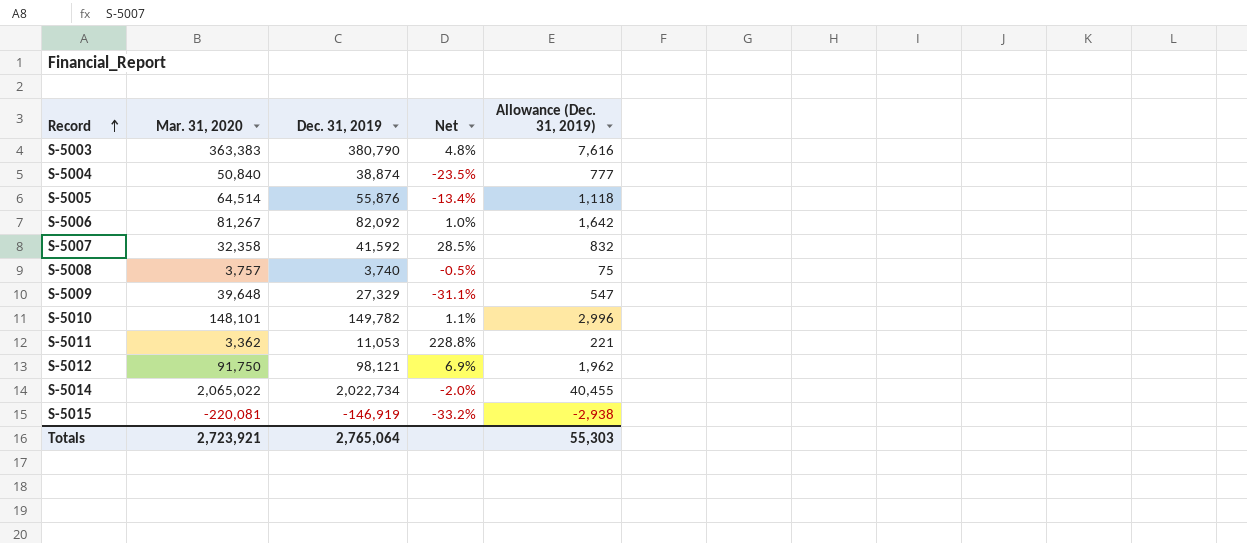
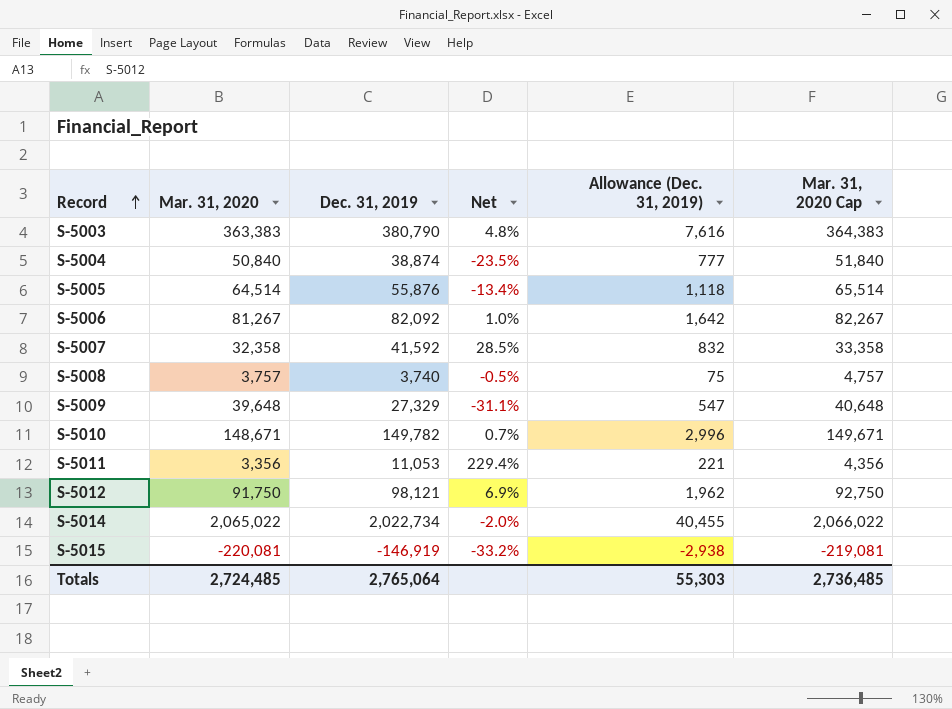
column Mar. 31, 2020 Cap | formula: none -> [Mar. 31, 2020] + 1000
S-5010 | Mar. 31, 2020: 148,101 -> 148,671
S-5010 | Net: 1.1% -> 0.7%
S-5011 | Mar. 31, 2020: 3,362 -> 3,356
S-5011 | Net: 228.8% -> 229.4%
Totals | Mar. 31, 2020: 2,723,921 -> 2,724,485

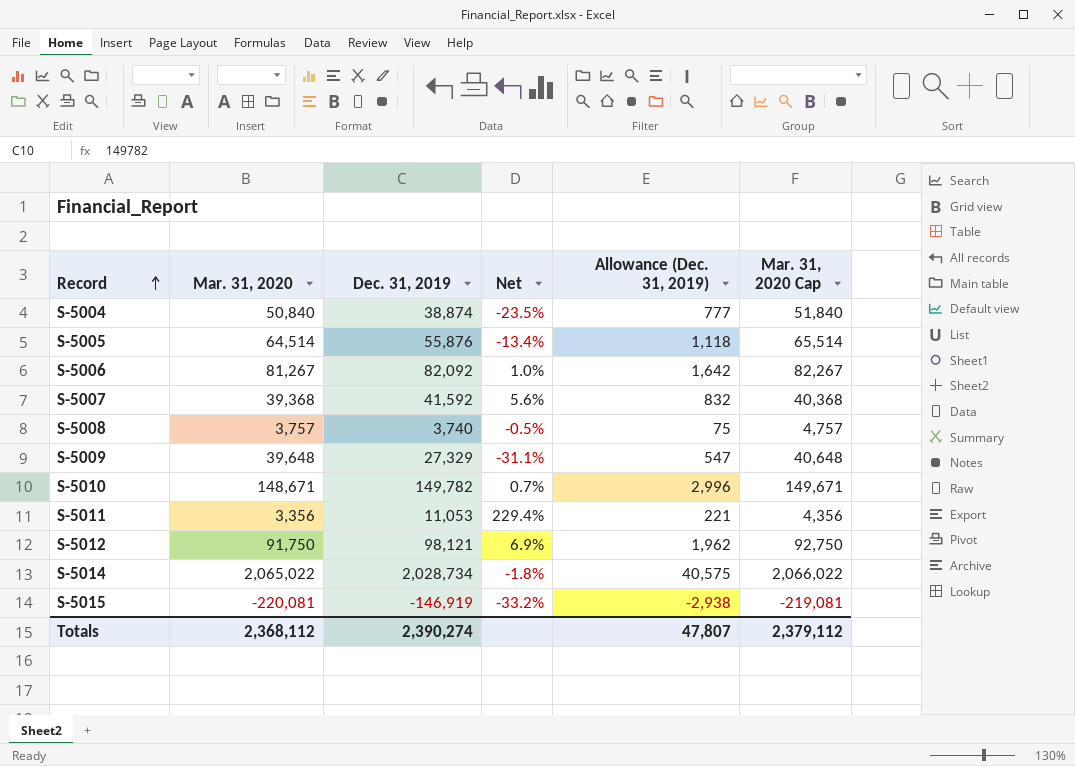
row S-5003: 363,383 | 380,790 | 4.8% | 7,616 | 364,383 -> none
S-5007 | Mar. 31, 2020: 32,358 -> 39,368
S-5007 | Net: 28.5% -> 5.6%
S-5007 | Mar. 31, 2020 Cap: 33,358 -> 40,368
S-5014 | Dec. 31, 2019: 2,022,734 -> 2,028,734
S-5014 | Net: -2.0% -> -1.8%
S-5014 | Allowance (Dec. 31, 2019): 40,455 -> 40,575
Totals | Mar. 31, 2020: 2,724,485 -> 2,368,112
Totals | Dec. 31, 2019: 2,765,064 -> 2,390,274
Totals | Allowance (Dec. 31, 2019): 55,303 -> 47,807
Totals | Mar. 31, 2020 Cap: 2,736,485 -> 2,379,112

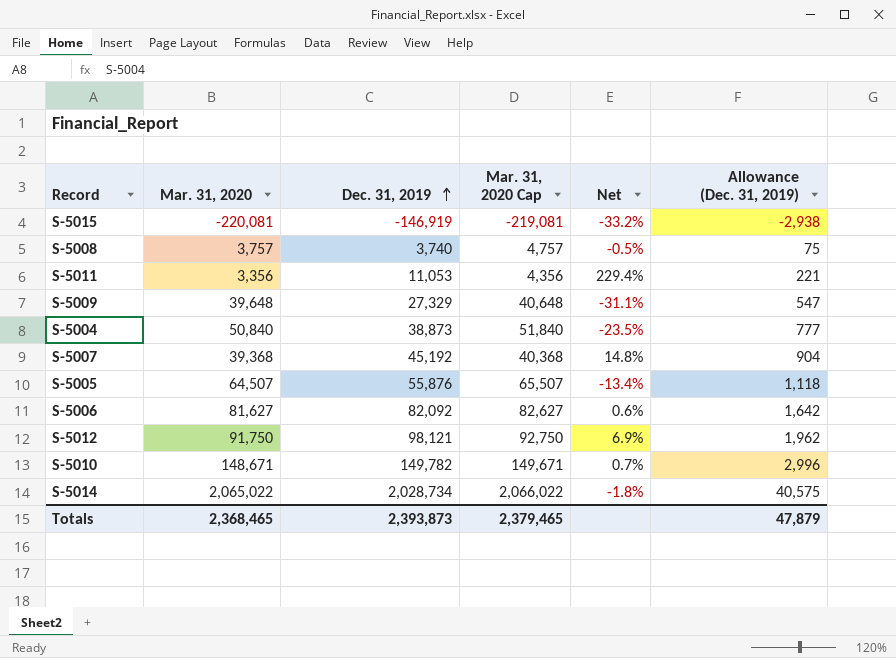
row order: Record ascending -> Dec. 31, 2019 ascending
column Mar. 31, 2020 Cap | position: 6 -> 4
S-5004 | Dec. 31, 2019: 38,874 -> 38,873
S-5007 | Dec. 31, 2019: 41,592 -> 45,192
S-5007 | Net: 5.6% -> 14.8%
S-5007 | Allowance (Dec. 31, 2019): 832 -> 904
S-5005 | Mar. 31, 2020: 64,514 -> 64,507
S-5005 | Mar. 31, 2020 Cap: 65,514 -> 65,507
S-5006 | Mar. 31, 2020: 81,267 -> 81,627
S-5006 | Mar. 31, 2020 Cap: 82,267 -> 82,627
S-5006 | Net: 1.0% -> 0.6%
Totals | Mar. 31, 2020: 2,368,112 -> 2,368,465
Totals | Dec. 31, 2019: 2,390,274 -> 2,393,873
Totals | Mar. 31, 2020 Cap: 2,379,112 -> 2,379,465
Totals | Allowance (Dec. 31, 2019): 47,807 -> 47,879

